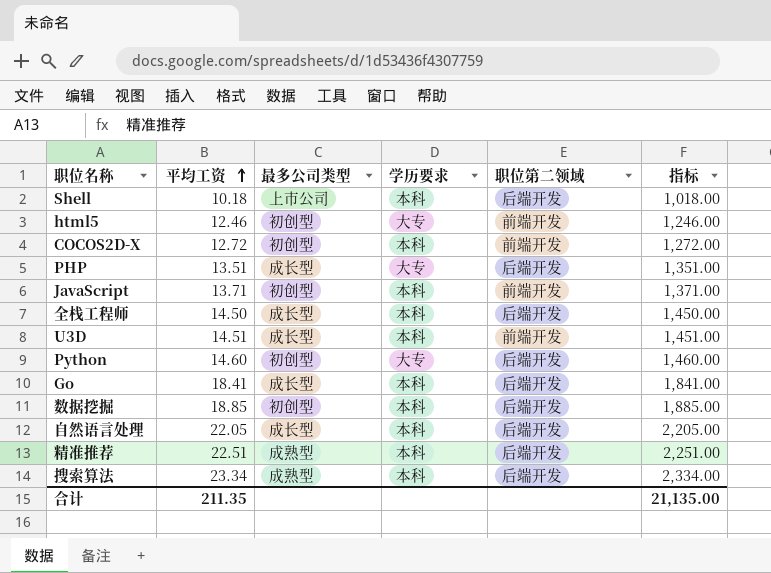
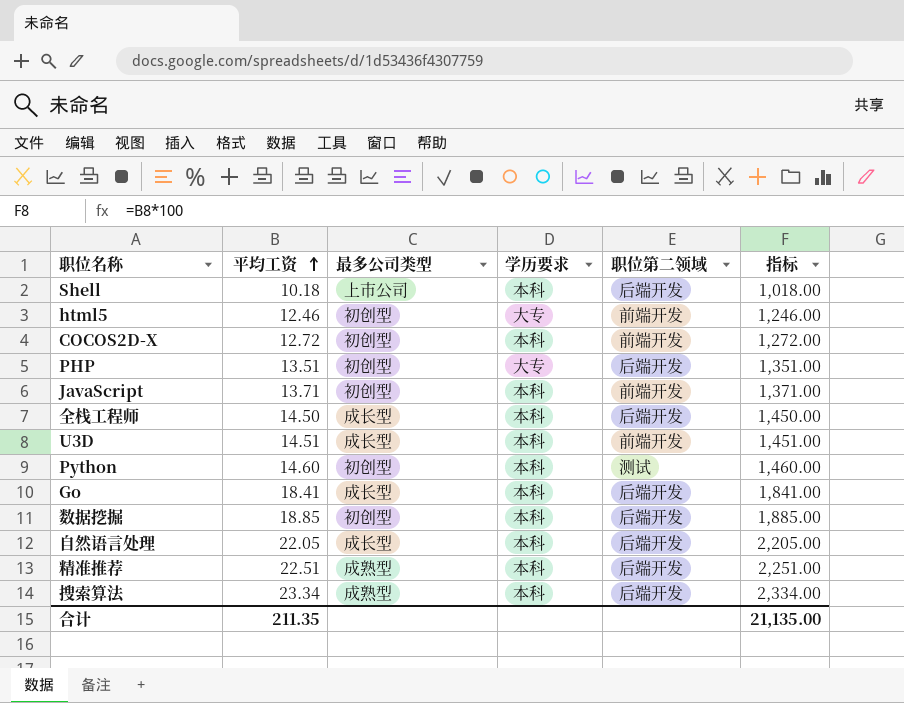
PHP | 最多公司类型: 成长型 -> 初创型
Python | 学历要求: 大专 -> 本科
Python | 职位第二领域: 后端开发 -> 测试

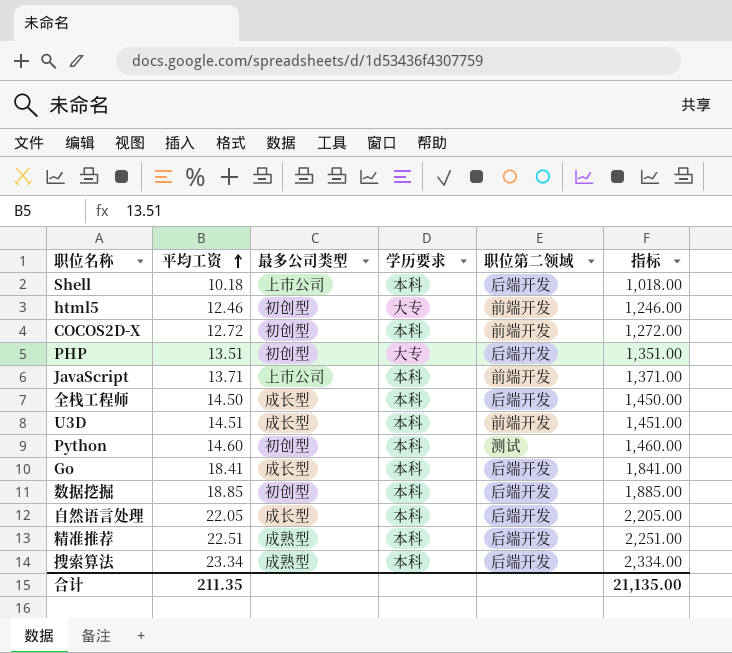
JavaScript | 最多公司类型: 初创型 -> 上市公司

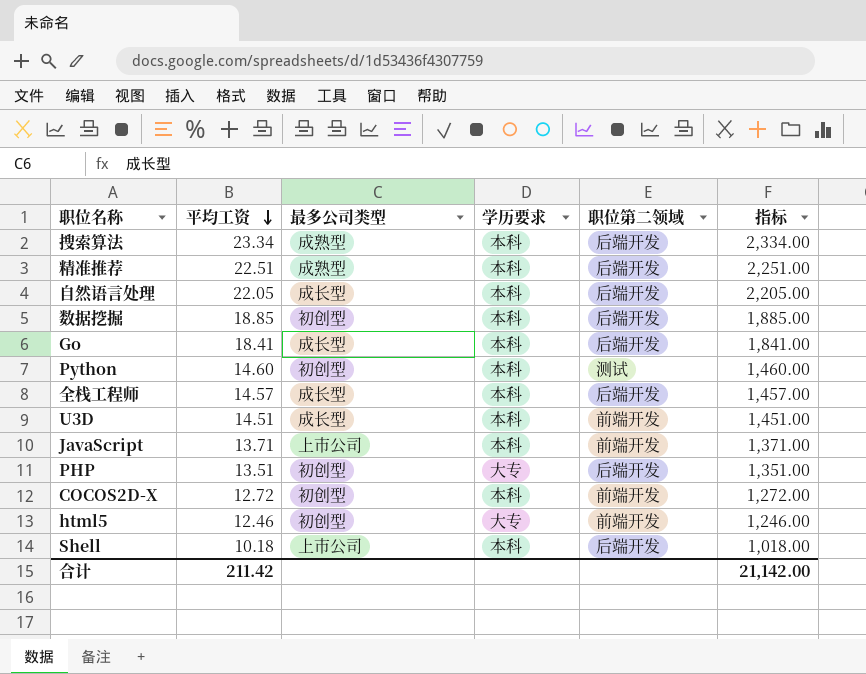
row order: 平均工资 ascending -> 平均工资 descending
全栈工程师 | 平均工资: 14.50 -> 14.57
全栈工程师 | 指标: 1,450.00 -> 1,457.00
合计 | 平均工资: 211.35 -> 211.42
合计 | 指标: 21,135.00 -> 21,142.00

